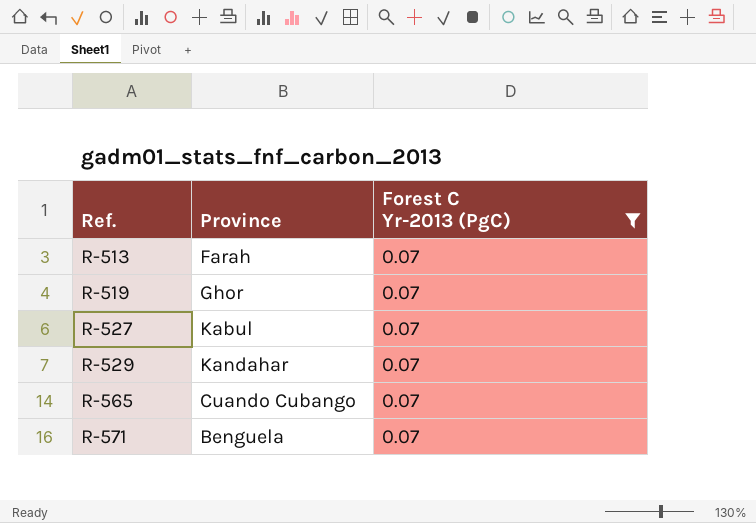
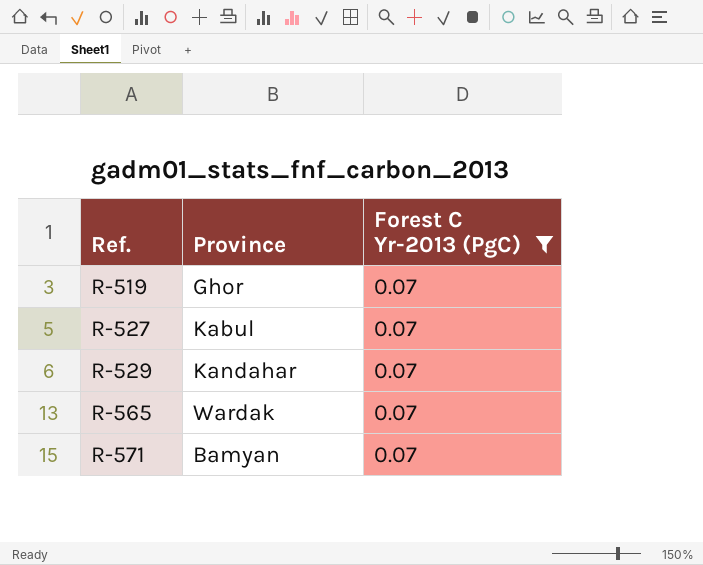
row R-513: Farah | 0.07 -> none
R-565 | Province: Cuando Cubango -> Wardak
R-571 | Province: Benguela -> Bamyan

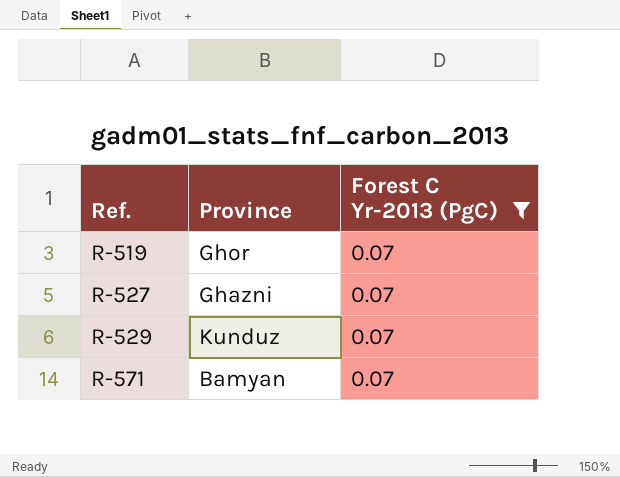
row R-565: Wardak | 0.07 -> none
R-527 | Province: Kabul -> Ghazni
R-529 | Province: Kandahar -> Kunduz

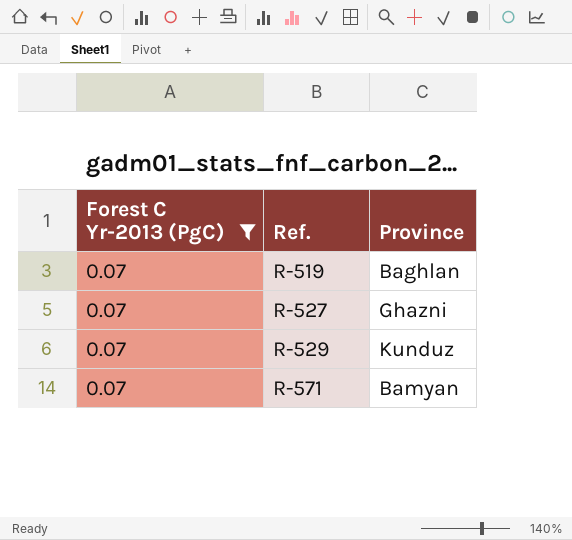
column Forest C Yr-2013 (PgC) | position: 3 -> 1
R-519 | Province: Ghor -> Baghlan

